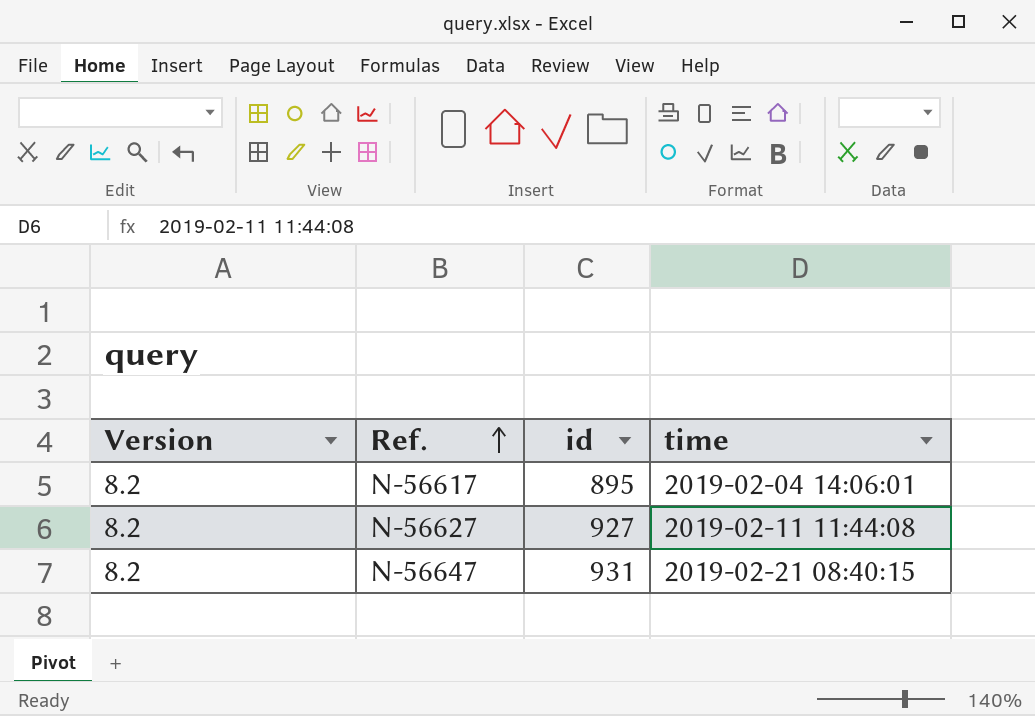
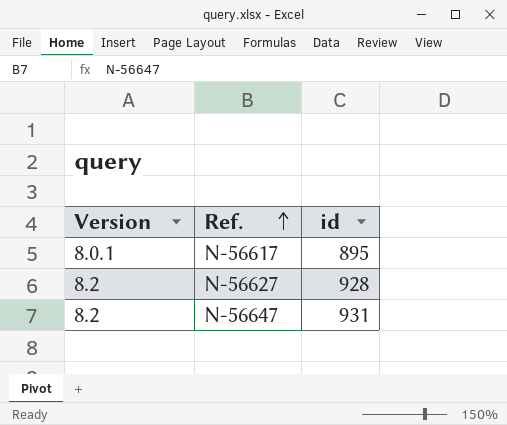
column time | position: 4 -> none
N-56617 | Version: 8.2 -> 8.0.1
N-56627 | id: 927 -> 928

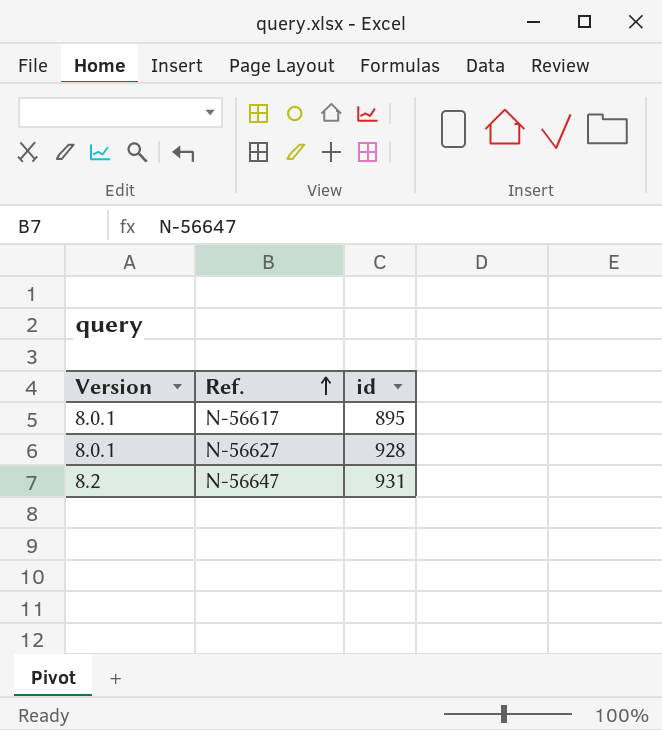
N-56627 | Version: 8.2 -> 8.0.1

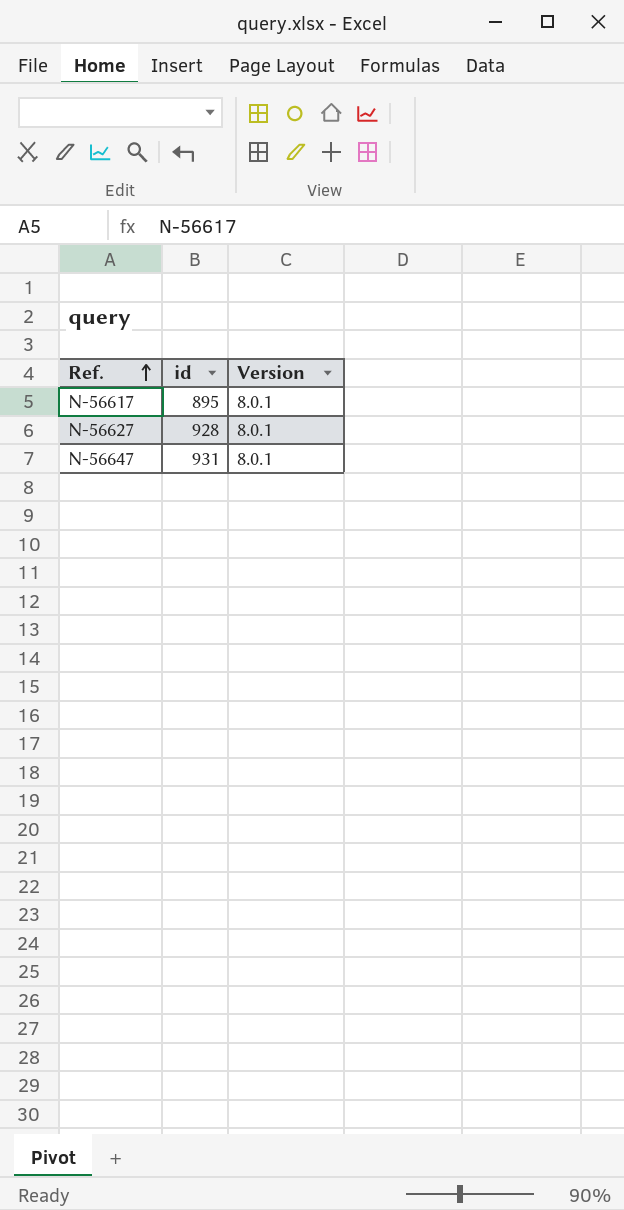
column Version | position: 1 -> 3
N-56647 | Version: 8.2 -> 8.0.1

